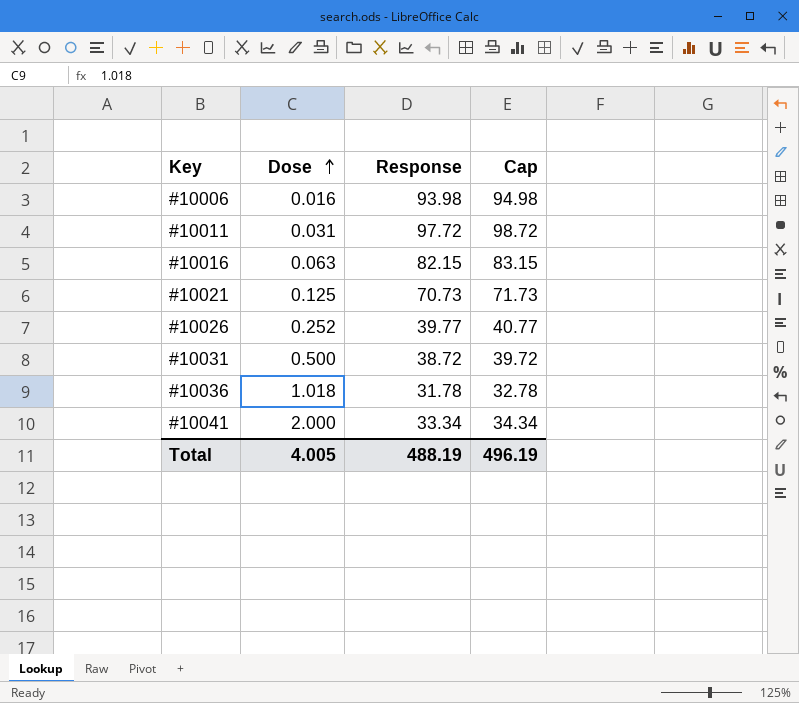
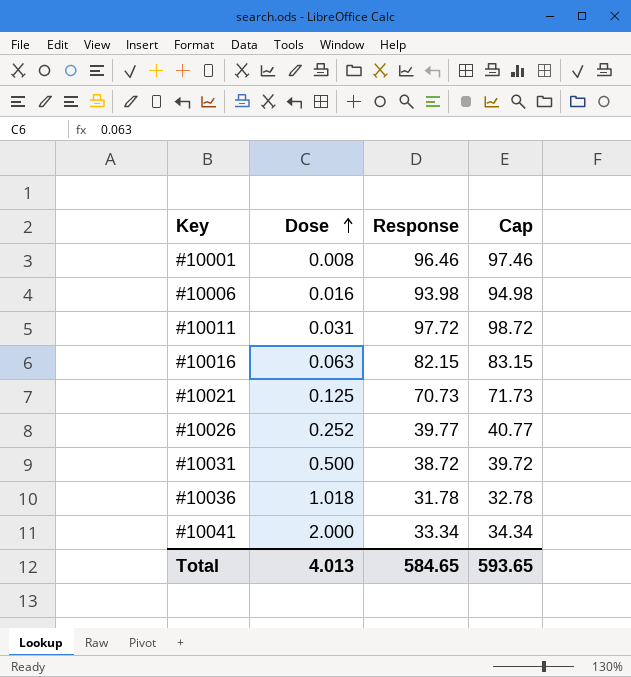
row #10001: none -> 0.008 | 96.46 | 97.46
Total | Dose: 4.005 -> 4.013
Total | Response: 488.19 -> 584.65
Total | Cap: 496.19 -> 593.65

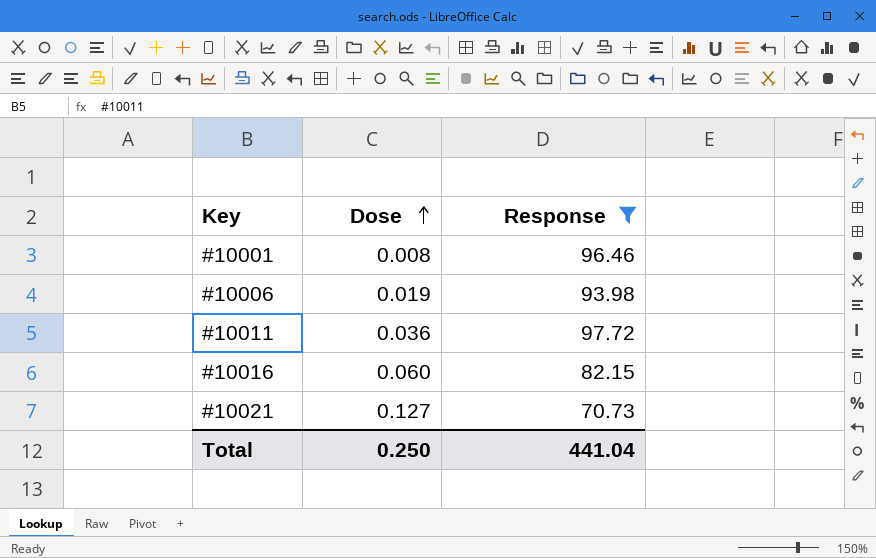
filter: none -> Response >= 70.73
column Cap | formula: [Response] + 1 -> none
#10006 | Dose: 0.016 -> 0.019
#10011 | Dose: 0.031 -> 0.036
#10016 | Dose: 0.063 -> 0.060
#10021 | Dose: 0.125 -> 0.127
Total | Dose: 4.013 -> 0.250
Total | Response: 584.65 -> 441.04

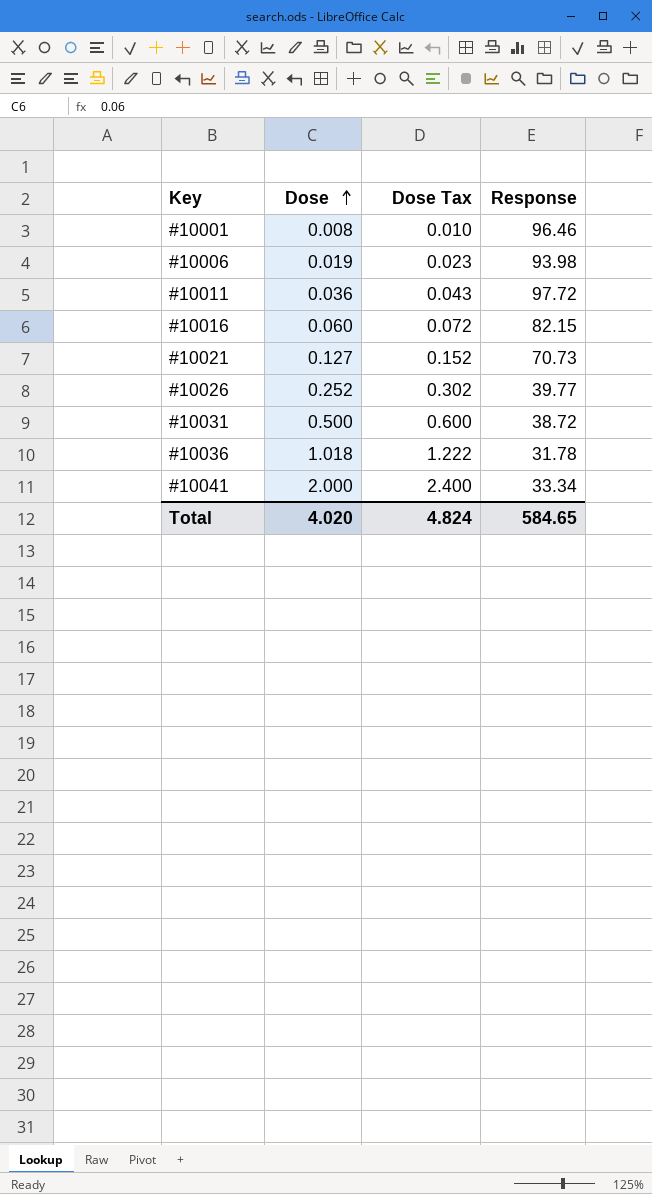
filter: Response >= 70.73 -> none
column Dose Tax | formula: none -> [Dose] * 1.2
Total | Dose: 0.250 -> 4.020
Total | Response: 441.04 -> 584.65

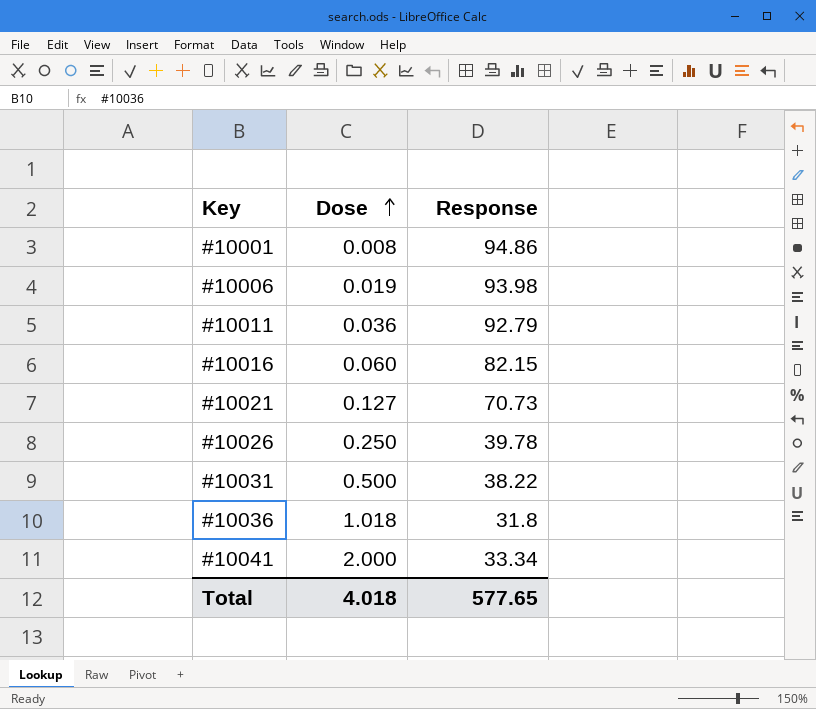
column Dose Tax | formula: [Dose] * 1.2 -> none
#10001 | Response: 96.46 -> 94.86
#10011 | Response: 97.72 -> 92.79
#10026 | Dose: 0.252 -> 0.250
#10026 | Response: 39.77 -> 39.78
#10031 | Response: 38.72 -> 38.22
#10036 | Response: 31.78 -> 31.8
Total | Dose: 4.020 -> 4.018
Total | Response: 584.65 -> 577.65

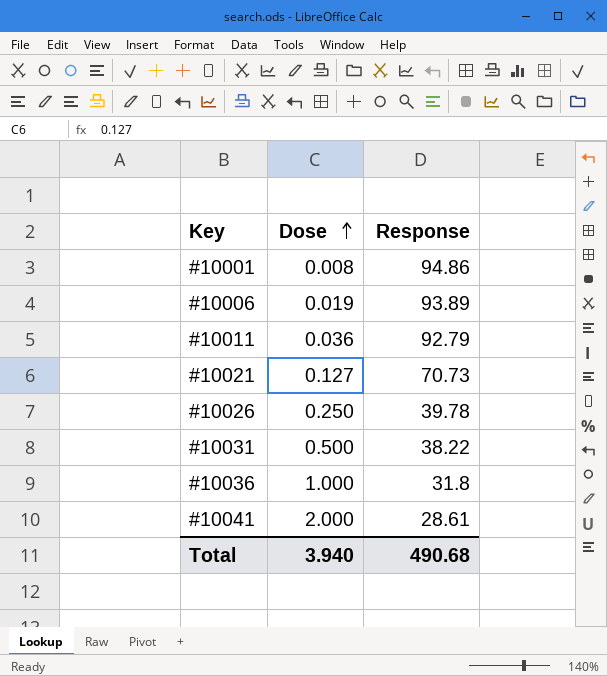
row #10016: 0.060 | 82.15 -> none
#10006 | Response: 93.98 -> 93.89
#10036 | Dose: 1.018 -> 1.000
#10041 | Response: 33.34 -> 28.61
Total | Dose: 4.018 -> 3.940
Total | Response: 577.65 -> 490.68

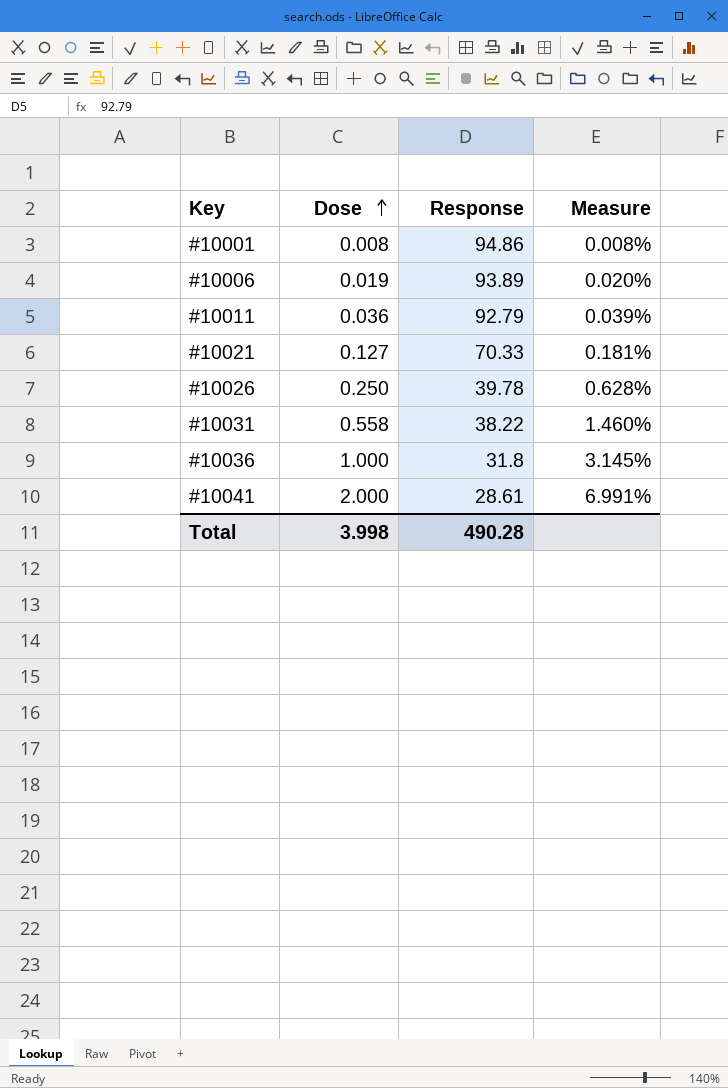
column Measure | formula: none -> [Dose] / [Response]
#10021 | Response: 70.73 -> 70.33
#10031 | Dose: 0.500 -> 0.558
Total | Dose: 3.940 -> 3.998
Total | Response: 490.68 -> 490.28

